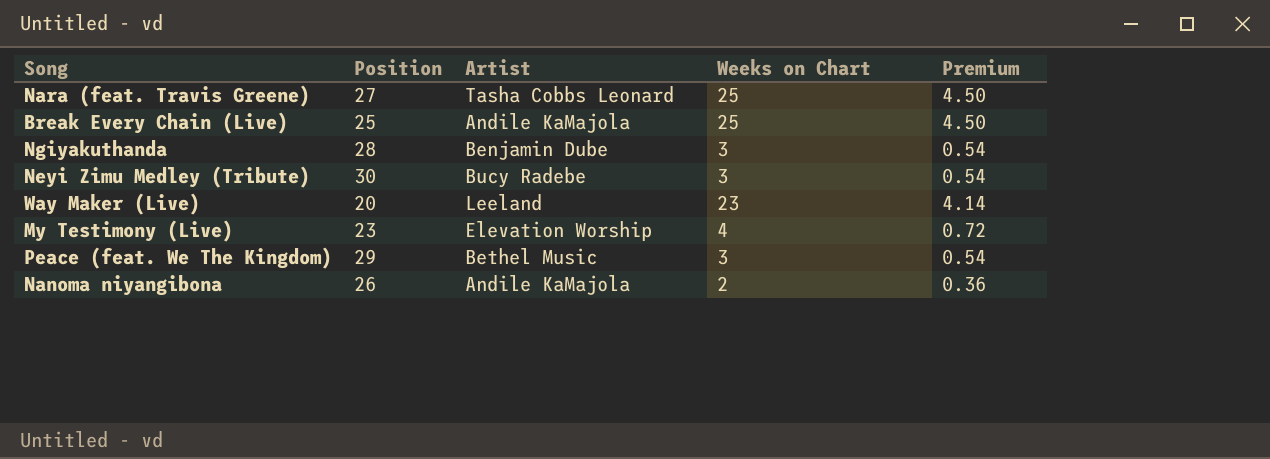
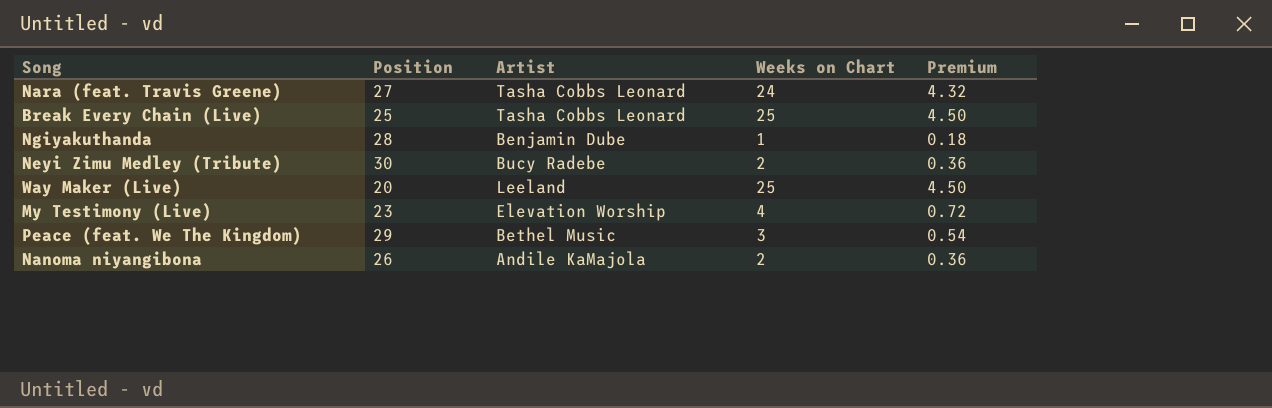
Nara (feat. Travis Greene) | Weeks on Chart: 25 -> 24
Nara (feat. Travis Greene) | Premium: 4.50 -> 4.32
Break Every Chain (Live) | Artist: Andile KaMajola -> Tasha Cobbs Leonard
Ngiyakuthanda | Weeks on Chart: 3 -> 1
Ngiyakuthanda | Premium: 0.54 -> 0.18
Neyi Zimu Medley (Tribute) | Weeks on Chart: 3 -> 2
Neyi Zimu Medley (Tribute) | Premium: 0.54 -> 0.36
Way Maker (Live) | Weeks on Chart: 23 -> 25
Way Maker (Live) | Premium: 4.14 -> 4.50

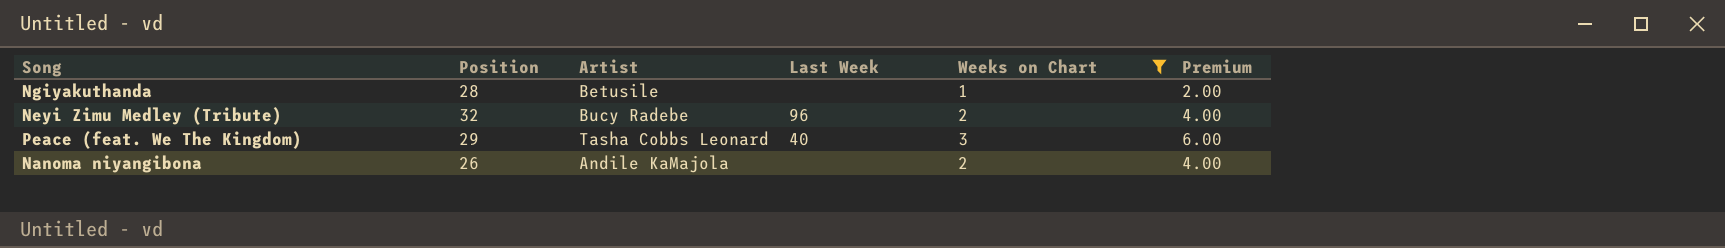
filter: none -> Weeks on Chart <= 3
column Last Week | position: none -> 4
column Premium | formula: [Weeks on Chart] * 0.18 -> [Weeks on Chart] * 2
Ngiyakuthanda | Artist: Benjamin Dube -> Betusile
Neyi Zimu Medley (Tribute) | Position: 30 -> 32
Peace (feat. We The Kingdom) | Artist: Bethel Music -> Tasha Cobbs Leonard

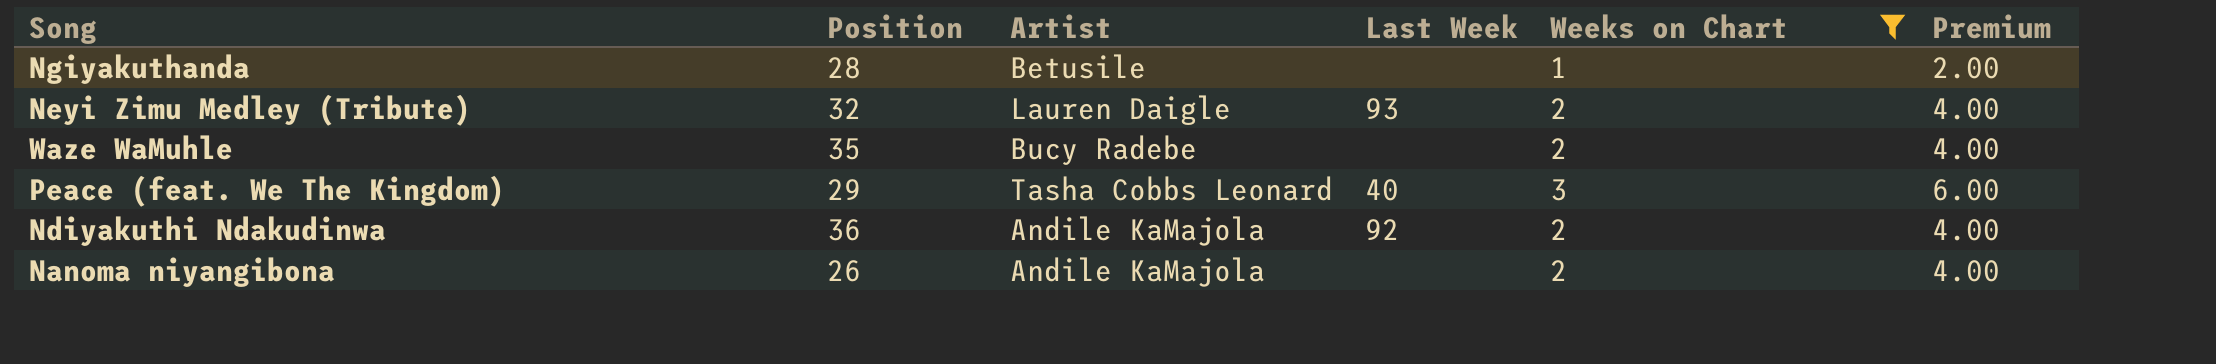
Neyi Zimu Medley (Tribute) | Artist: Bucy Radebe -> Lauren Daigle
Neyi Zimu Medley (Tribute) | Last Week: 96 -> 93
row Waze WaMuhle: none -> 35 | Bucy Radebe | none | 2 | 4.00
row Ndiyakuthi Ndakudinwa: none -> 36 | Andile KaMajola | 92 | 2 | 4.00

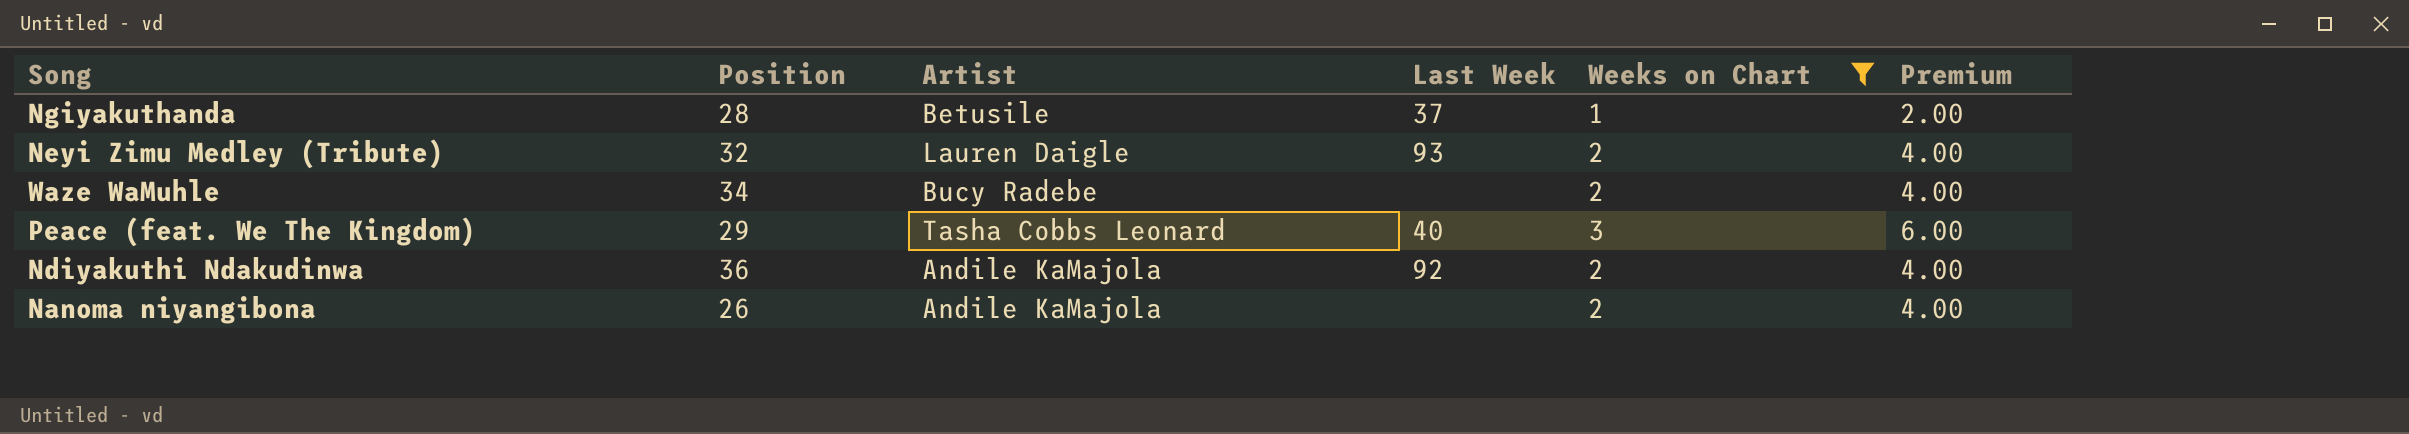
Ngiyakuthanda | Last Week: none -> 37
Waze WaMuhle | Position: 35 -> 34

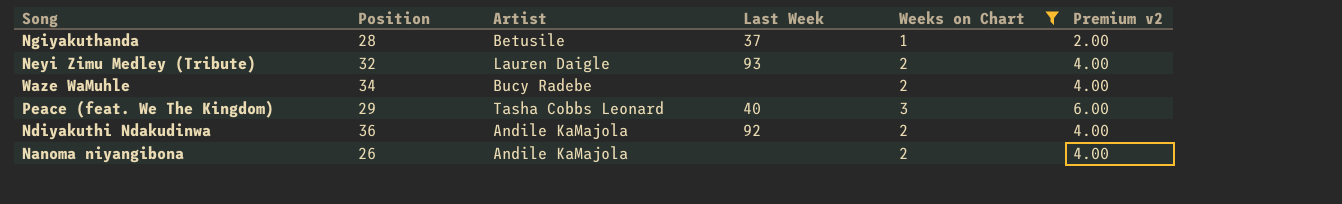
column name: Premium -> Premium v2

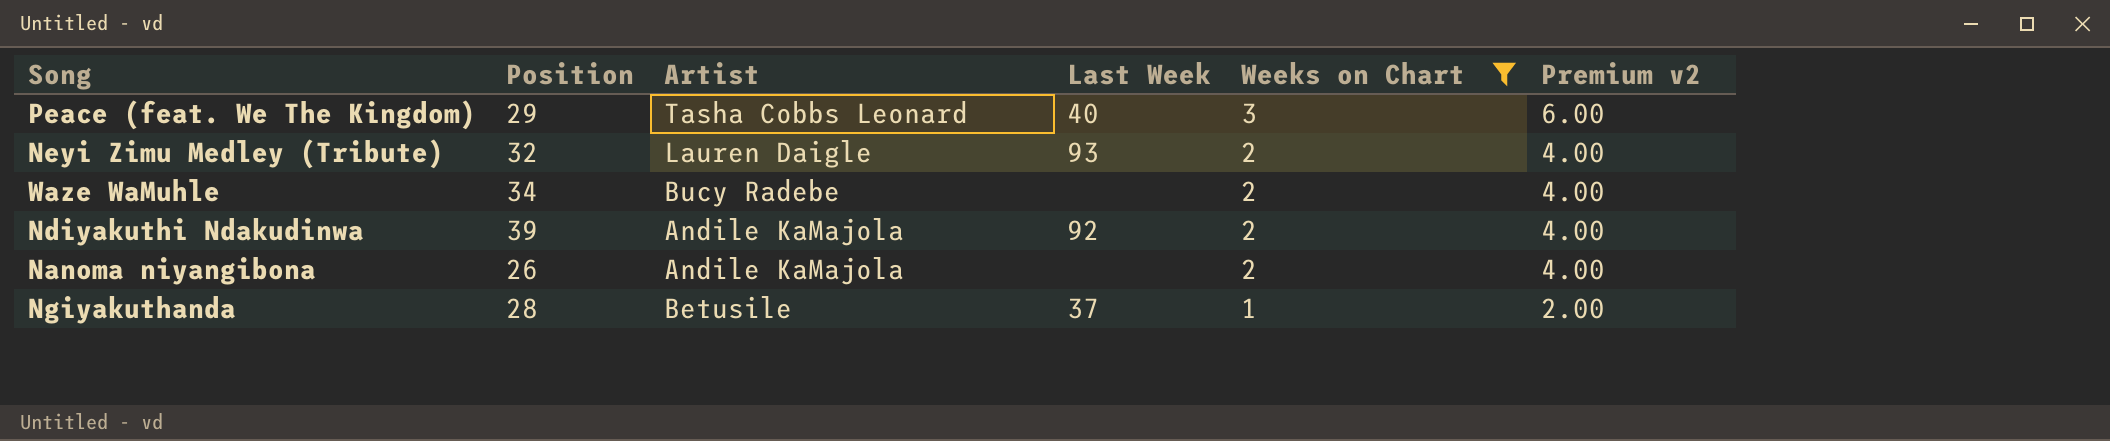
row order: none -> Weeks on Chart descending
Ndiyakuthi Ndakudinwa | Position: 36 -> 39

